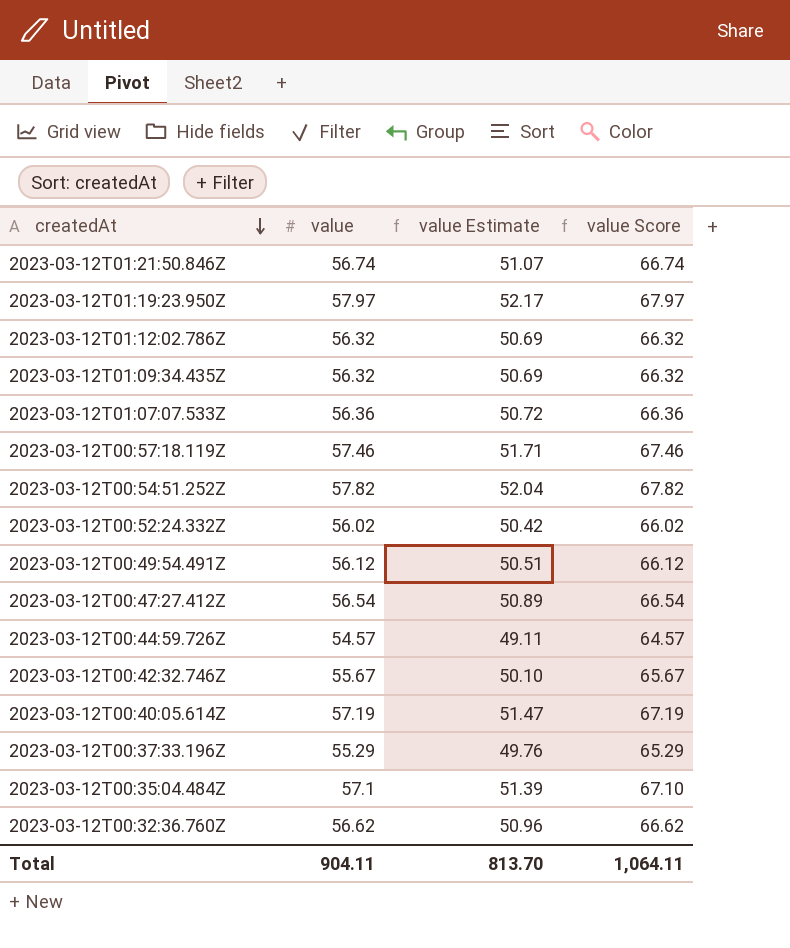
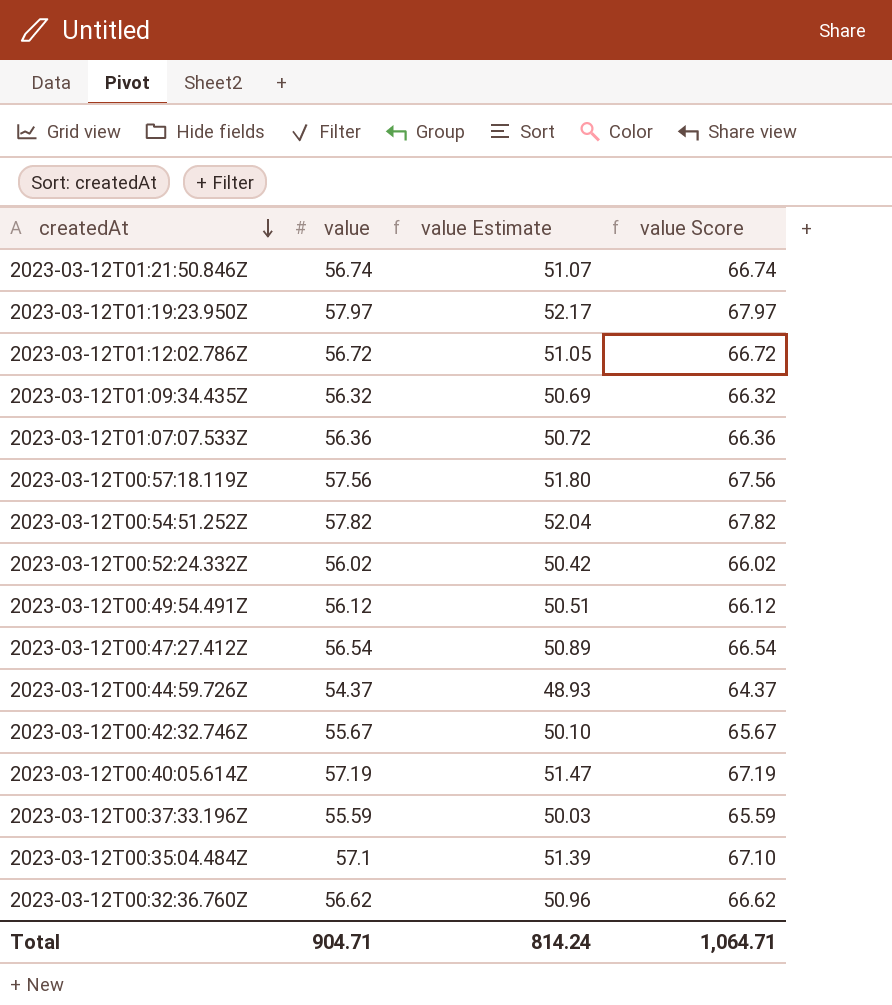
2023-03-12T01:12:02.786Z | value: 56.32 -> 56.72
2023-03-12T01:12:02.786Z | value Estimate: 50.69 -> 51.05
2023-03-12T01:12:02.786Z | value Score: 66.32 -> 66.72
2023-03-12T00:57:18.119Z | value: 57.46 -> 57.56
2023-03-12T00:57:18.119Z | value Estimate: 51.71 -> 51.80
2023-03-12T00:57:18.119Z | value Score: 67.46 -> 67.56
2023-03-12T00:44:59.726Z | value: 54.57 -> 54.37
2023-03-12T00:44:59.726Z | value Estimate: 49.11 -> 48.93
2023-03-12T00:44:59.726Z | value Score: 64.57 -> 64.37
2023-03-12T00:37:33.196Z | value: 55.29 -> 55.59
2023-03-12T00:37:33.196Z | value Estimate: 49.76 -> 50.03
2023-03-12T00:37:33.196Z | value Score: 65.29 -> 65.59
Total | value: 904.11 -> 904.71
Total | value Estimate: 813.70 -> 814.24
Total | value Score: 1,064.11 -> 1,064.71

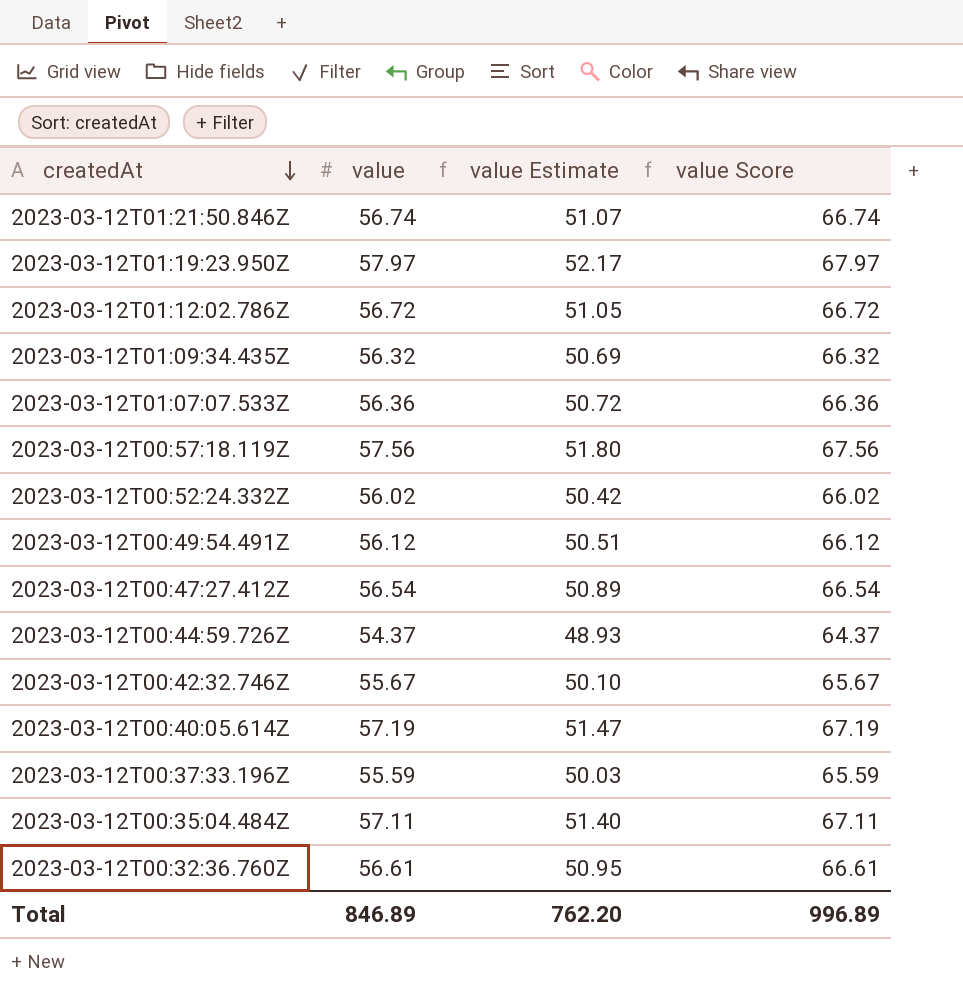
row 2023-03-12T00:54:51.252Z: 57.82 | 52.04 | 67.82 -> none
2023-03-12T00:35:04.484Z | value: 57.1 -> 57.11
2023-03-12T00:35:04.484Z | value Estimate: 51.39 -> 51.40
2023-03-12T00:35:04.484Z | value Score: 67.10 -> 67.11
2023-03-12T00:32:36.760Z | value: 56.62 -> 56.61
2023-03-12T00:32:36.760Z | value Estimate: 50.96 -> 50.95
2023-03-12T00:32:36.760Z | value Score: 66.62 -> 66.61
Total | value: 904.71 -> 846.89
Total | value Estimate: 814.24 -> 762.20
Total | value Score: 1,064.71 -> 996.89

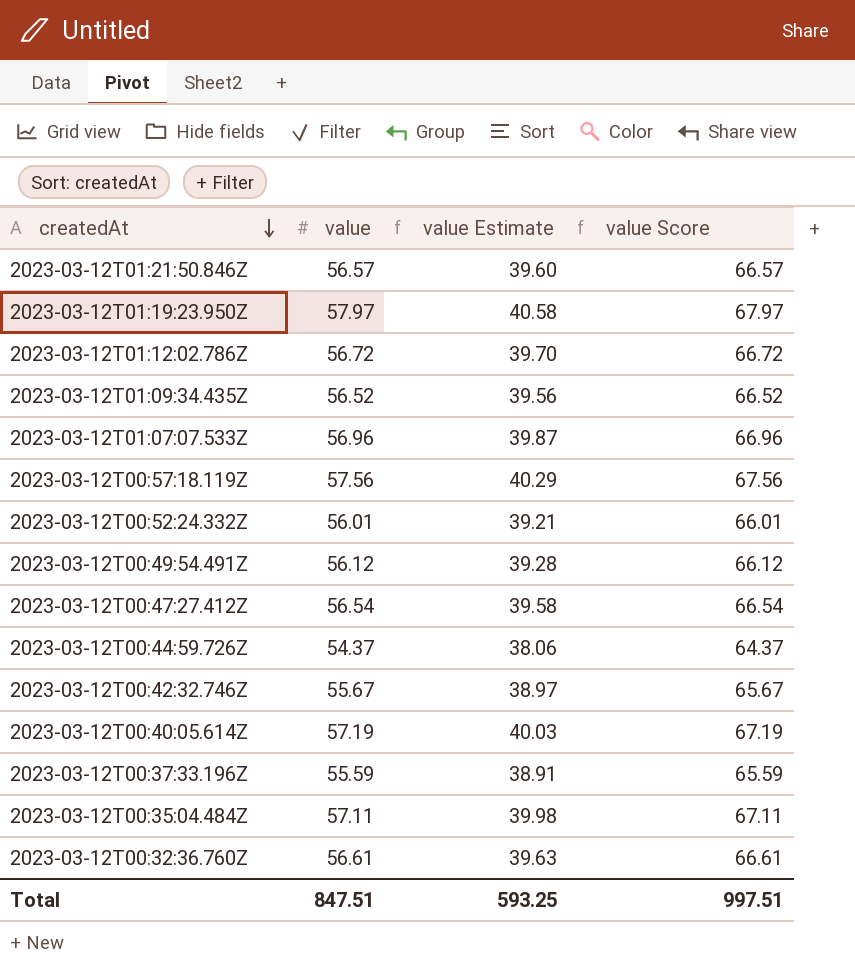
column value Estimate | formula: [value] * 0.9 -> [value] * 0.7
2023-03-12T01:21:50.846Z | value: 56.74 -> 56.57
2023-03-12T01:21:50.846Z | value Score: 66.74 -> 66.57
2023-03-12T01:09:34.435Z | value: 56.32 -> 56.52
2023-03-12T01:09:34.435Z | value Score: 66.32 -> 66.52
2023-03-12T01:07:07.533Z | value: 56.36 -> 56.96
2023-03-12T01:07:07.533Z | value Score: 66.36 -> 66.96
2023-03-12T00:52:24.332Z | value: 56.02 -> 56.01
2023-03-12T00:52:24.332Z | value Score: 66.02 -> 66.01
Total | value: 846.89 -> 847.51
Total | value Estimate: 762.20 -> 593.25
Total | value Score: 996.89 -> 997.51

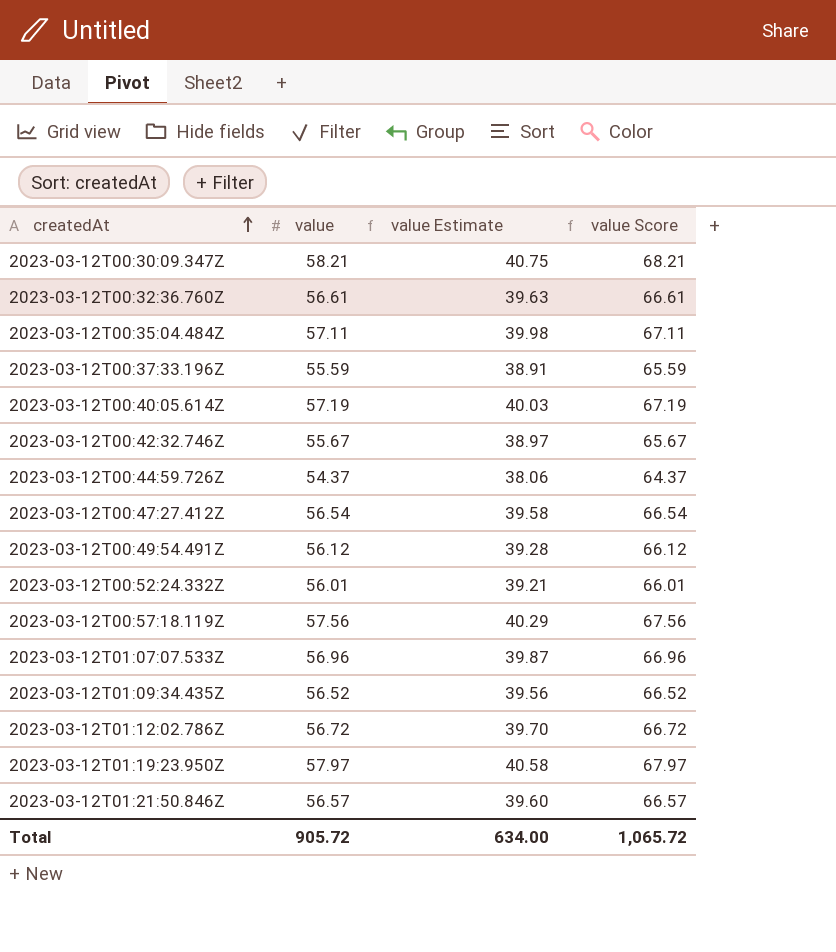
row order: createdAt descending -> createdAt ascending
row 2023-03-12T00:30:09.347Z: none -> 58.21 | 40.75 | 68.21
Total | value: 847.51 -> 905.72
Total | value Estimate: 593.25 -> 634.00
Total | value Score: 997.51 -> 1,065.72

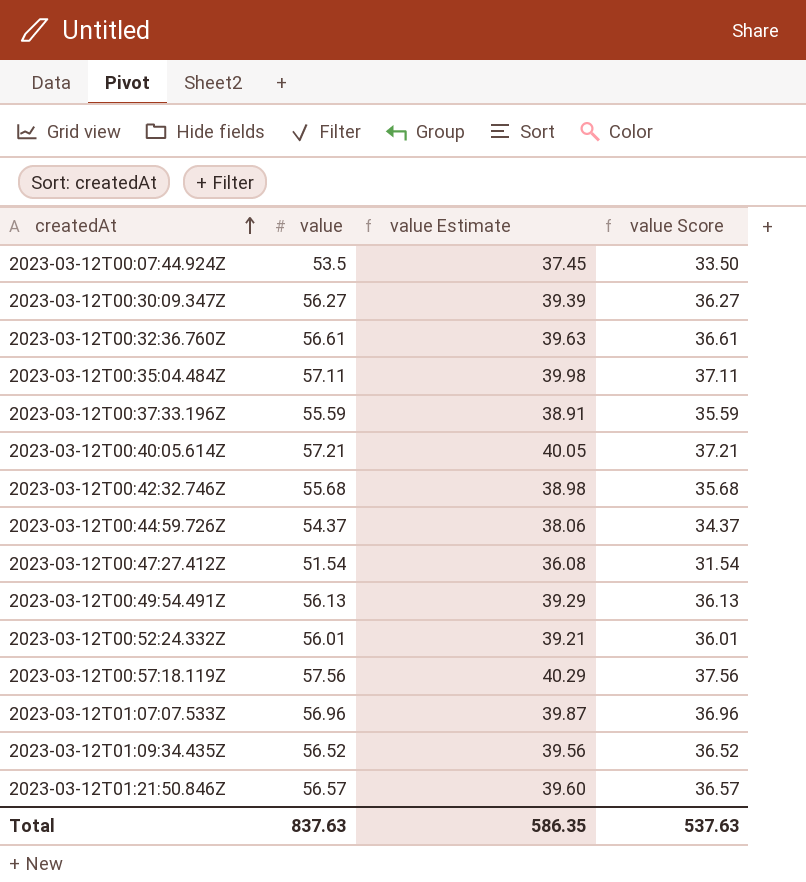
column value Score | formula: [value] + 10 -> [value] - 20
row 2023-03-12T01:12:02.786Z: 56.72 | 39.70 | 66.72 -> none
row 2023-03-12T01:19:23.950Z: 57.97 | 40.58 | 67.97 -> none
row 2023-03-12T00:07:44.924Z: none -> 53.5 | 37.45 | 33.50
2023-03-12T00:30:09.347Z | value: 58.21 -> 56.27
2023-03-12T00:30:09.347Z | value Estimate: 40.75 -> 39.39
2023-03-12T00:40:05.614Z | value: 57.19 -> 57.21
2023-03-12T00:40:05.614Z | value Estimate: 40.03 -> 40.05
2023-03-12T00:42:32.746Z | value: 55.67 -> 55.68
2023-03-12T00:42:32.746Z | value Estimate: 38.97 -> 38.98
2023-03-12T00:47:27.412Z | value: 56.54 -> 51.54
2023-03-12T00:47:27.412Z | value Estimate: 39.58 -> 36.08
2023-03-12T00:49:54.491Z | value: 56.12 -> 56.13
2023-03-12T00:49:54.491Z | value Estimate: 39.28 -> 39.29
Total | value: 905.72 -> 837.63
Total | value Estimate: 634.00 -> 586.35
Total | value Score: 1,065.72 -> 537.63

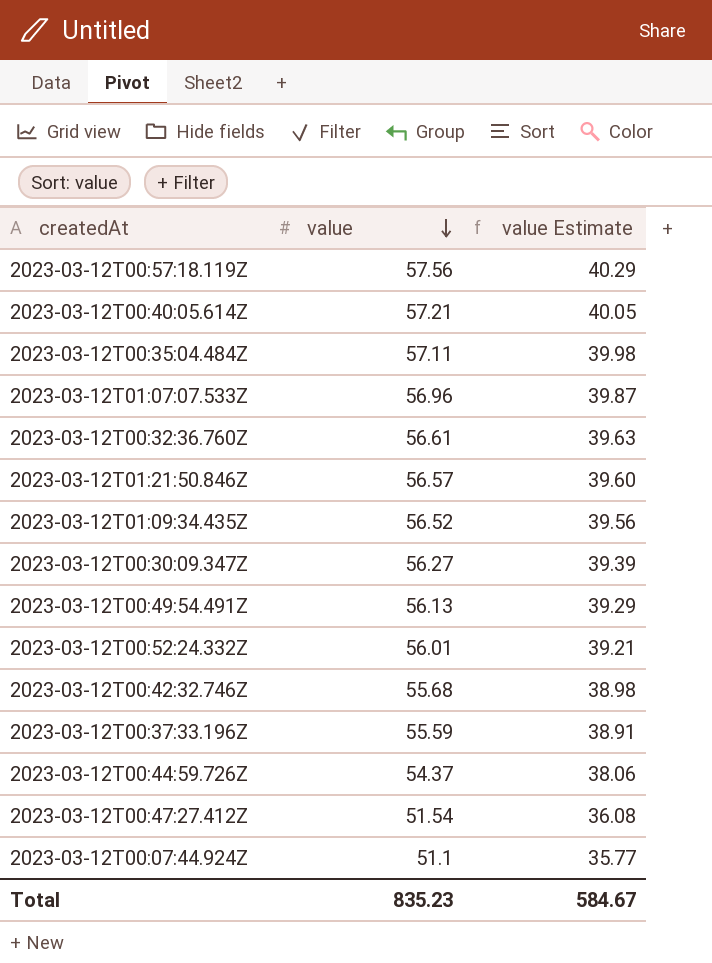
row order: createdAt ascending -> value descending
column value Score | formula: [value] - 20 -> none
2023-03-12T00:07:44.924Z | value: 53.5 -> 51.1
2023-03-12T00:07:44.924Z | value Estimate: 37.45 -> 35.77
Total | value: 837.63 -> 835.23
Total | value Estimate: 586.35 -> 584.67

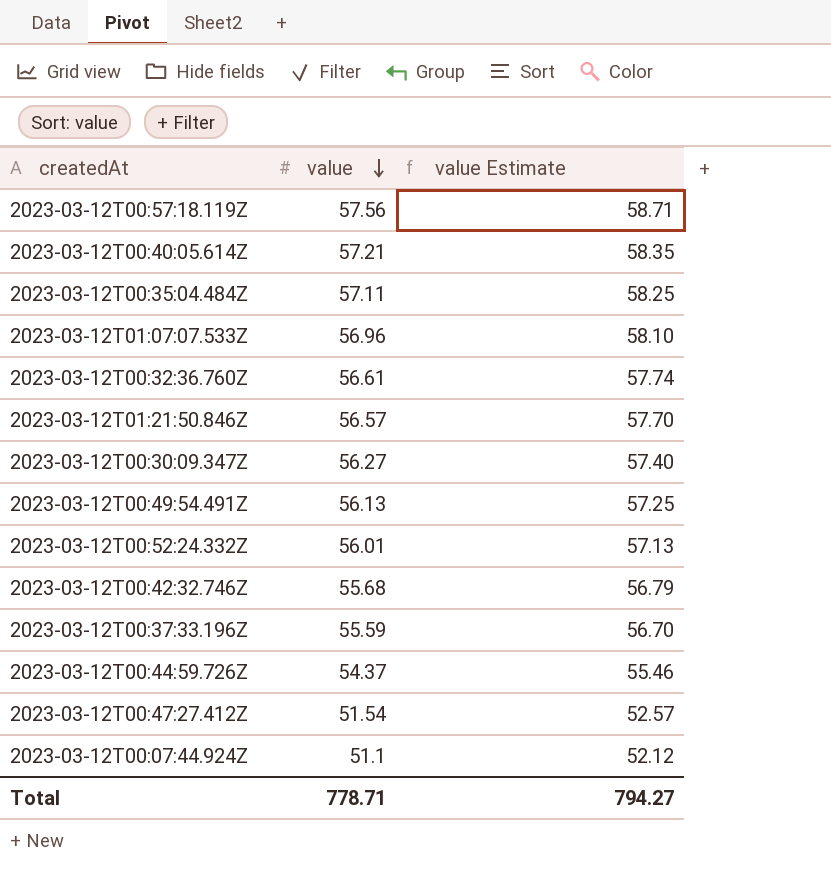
column value Estimate | formula: [value] * 0.7 -> [value] * 1.02
row 2023-03-12T01:09:34.435Z: 56.52 | 39.56 -> none
Total | value: 835.23 -> 778.71
Total | value Estimate: 584.67 -> 794.27

